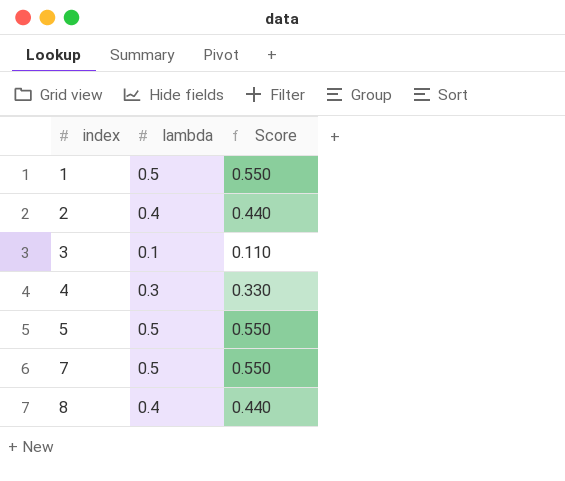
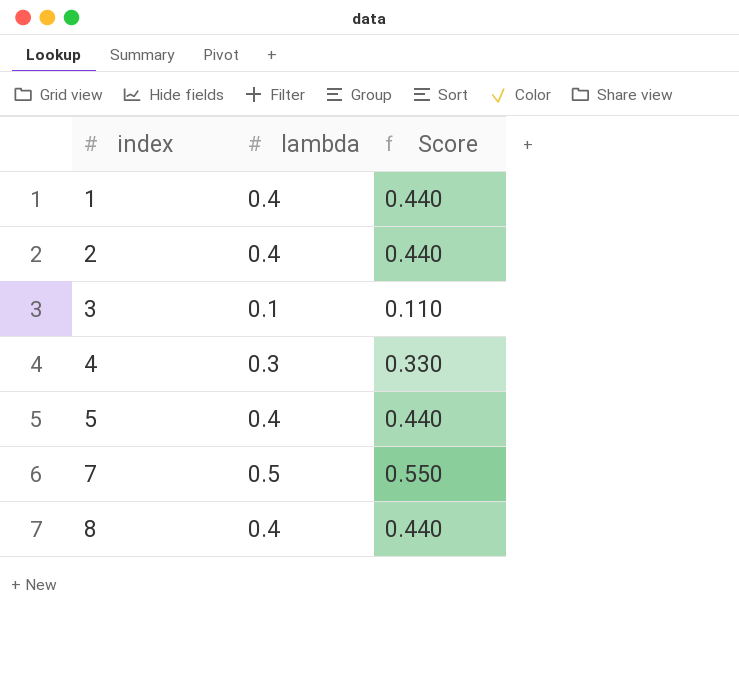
1 | lambda: 0.5 -> 0.4
1 | Score: 0.550 -> 0.440
5 | lambda: 0.5 -> 0.4
5 | Score: 0.550 -> 0.440

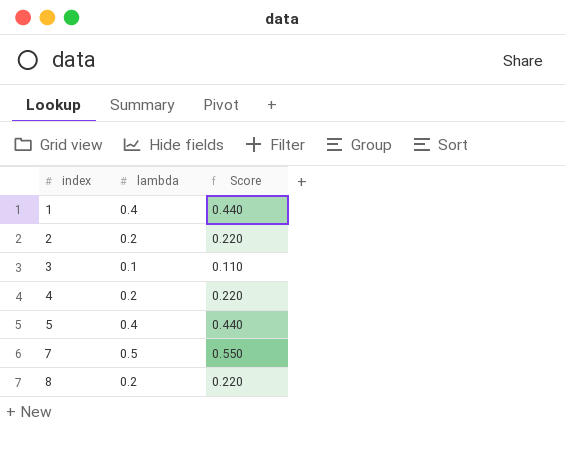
2 | lambda: 0.4 -> 0.2
2 | Score: 0.440 -> 0.220
4 | lambda: 0.3 -> 0.2
4 | Score: 0.330 -> 0.220
8 | lambda: 0.4 -> 0.2
8 | Score: 0.440 -> 0.220

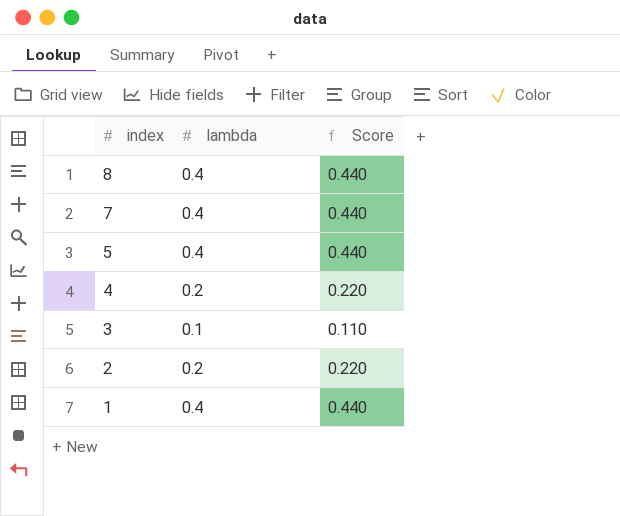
row order: index ascending -> index descending
8 | lambda: 0.2 -> 0.4
8 | Score: 0.220 -> 0.440
7 | lambda: 0.5 -> 0.4
7 | Score: 0.550 -> 0.440

